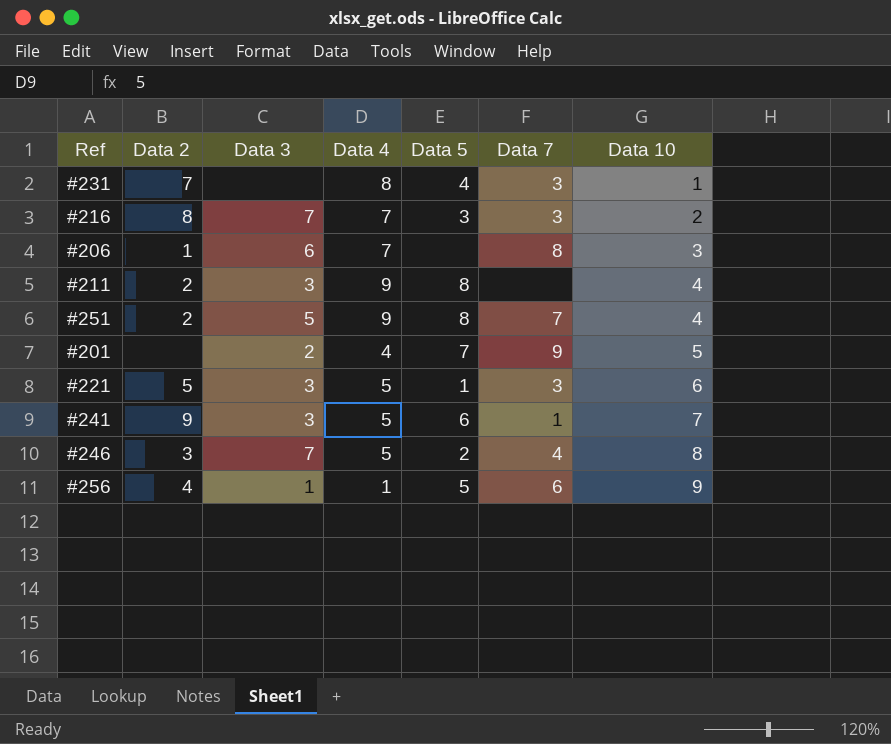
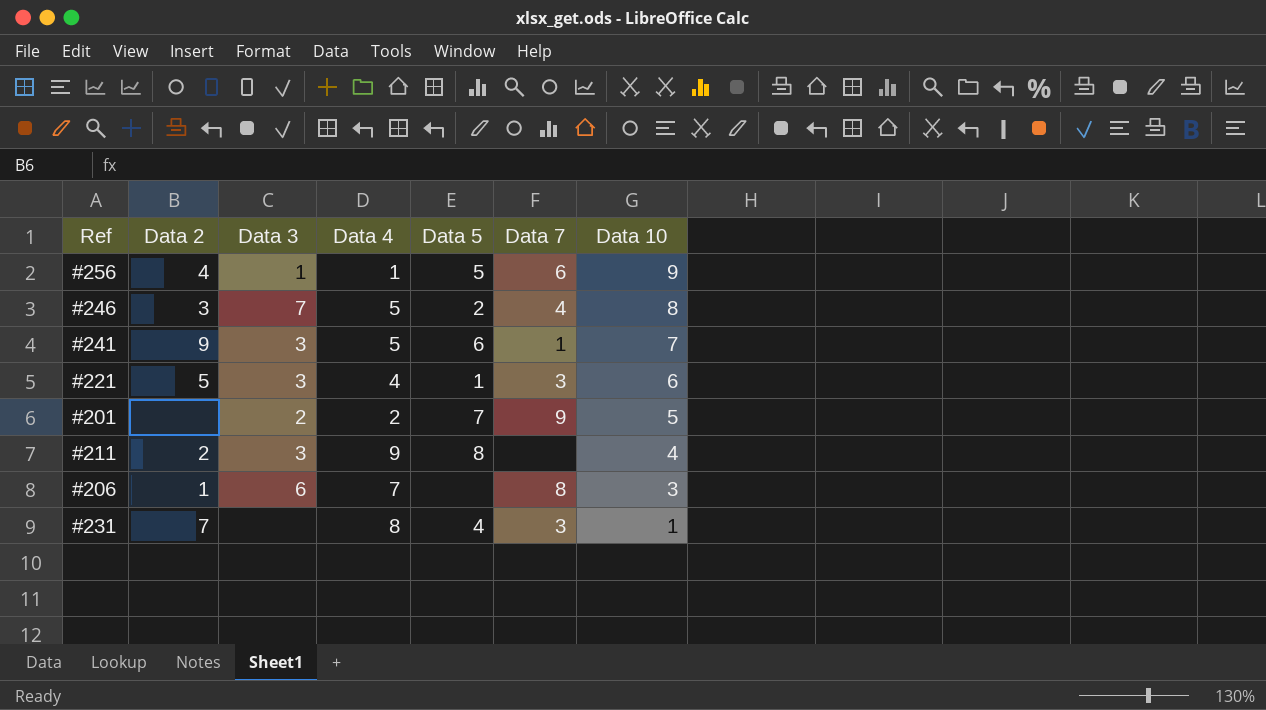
row order: Data 10 ascending -> Data 10 descending
row #216: 8 | 7 | 7 | 3 | 3 | 2 -> none
row #251: 2 | 5 | 9 | 8 | 7 | 4 -> none
#221 | Data 4: 5 -> 4
#201 | Data 4: 4 -> 2

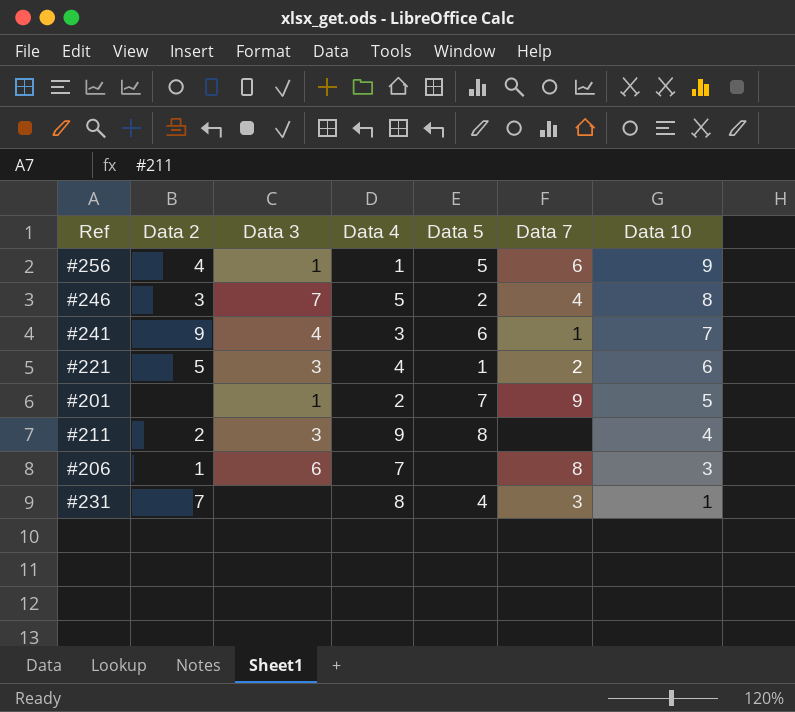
#241 | Data 3: 3 -> 4
#241 | Data 4: 5 -> 3
#221 | Data 7: 3 -> 2
#201 | Data 3: 2 -> 1

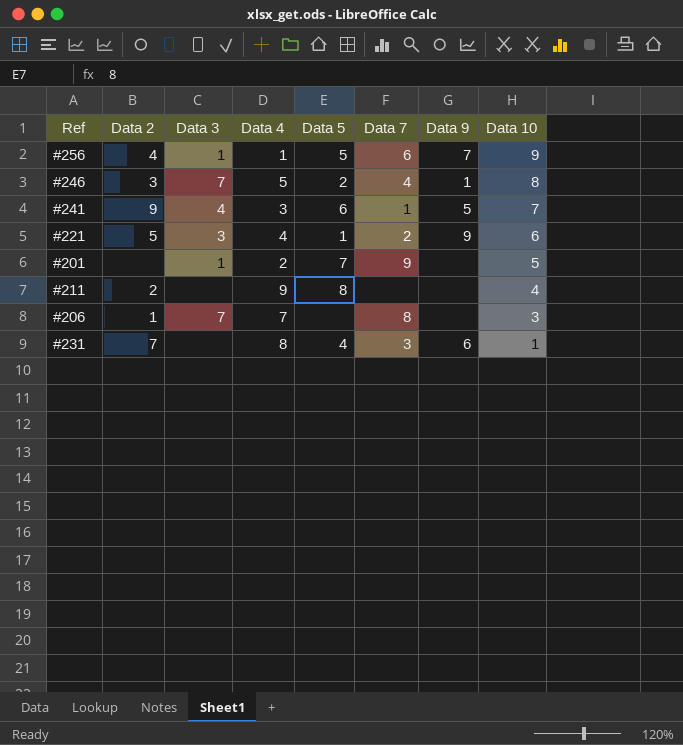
column Data 9 | position: none -> 7
#211 | Data 3: 3 -> none
#206 | Data 3: 6 -> 7

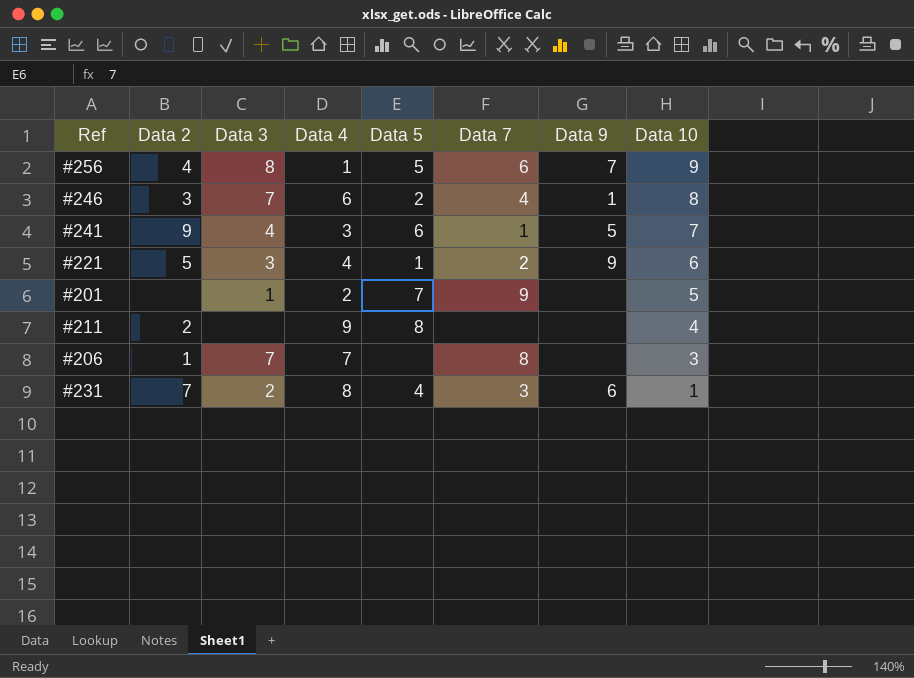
#256 | Data 3: 1 -> 8
#246 | Data 4: 5 -> 6
#231 | Data 3: none -> 2

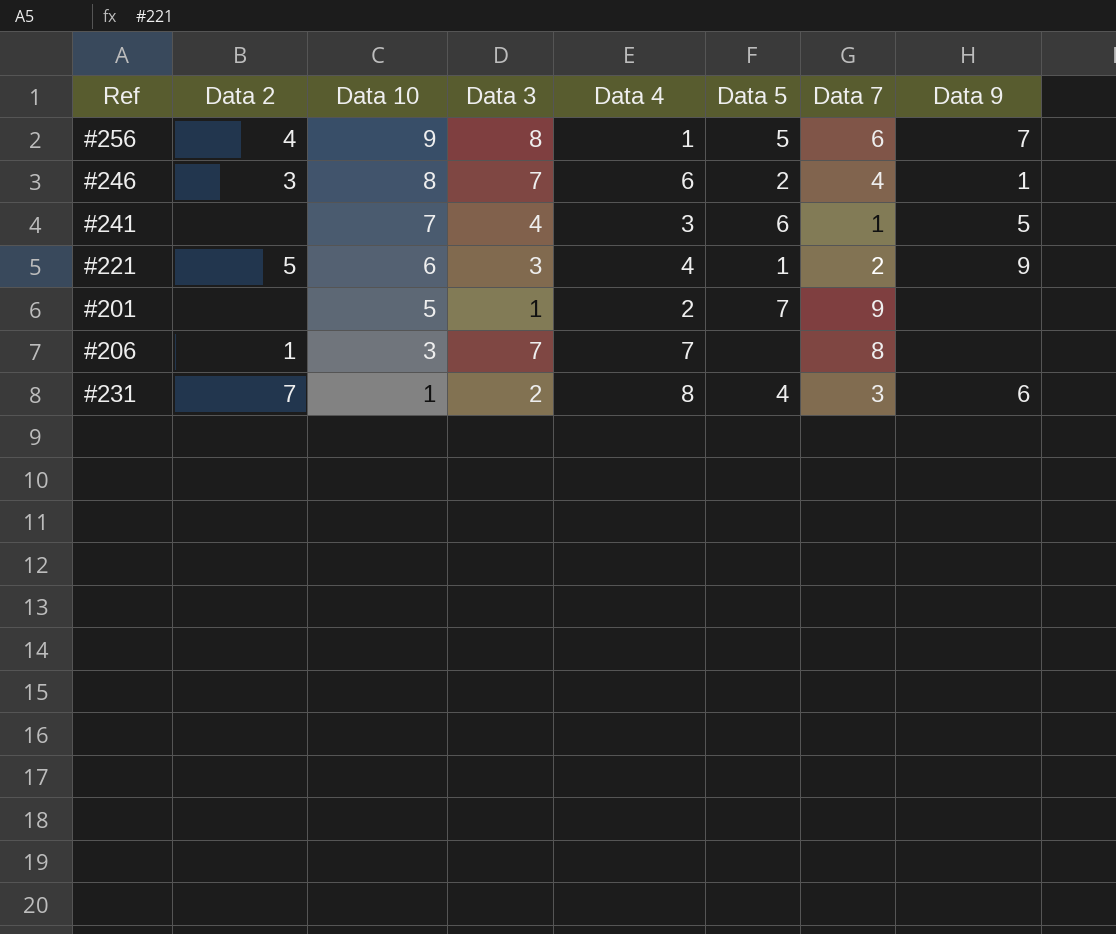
column Data 10 | position: 8 -> 3
row #211: 2 | none | 9 | 8 | none | none | 4 -> none
#241 | Data 2: 9 -> none

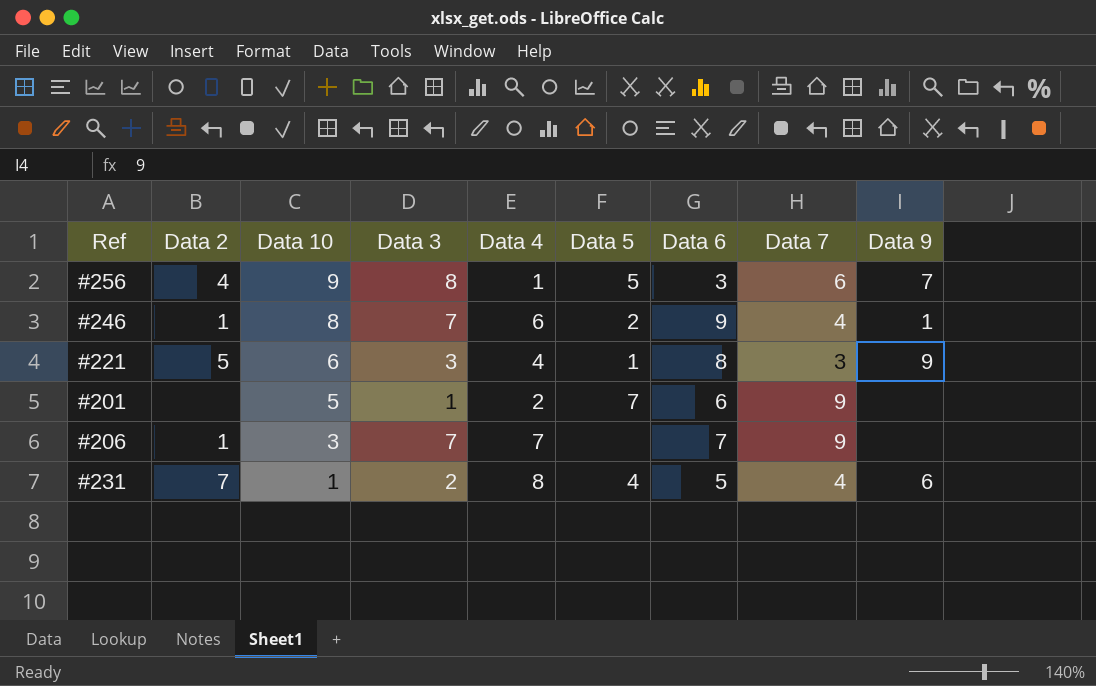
column Data 6 | position: none -> 7
row #241: none | 7 | 4 | 3 | 6 | 1 | 5 -> none
#246 | Data 2: 3 -> 1
#221 | Data 7: 2 -> 3
#206 | Data 7: 8 -> 9
#231 | Data 7: 3 -> 4

